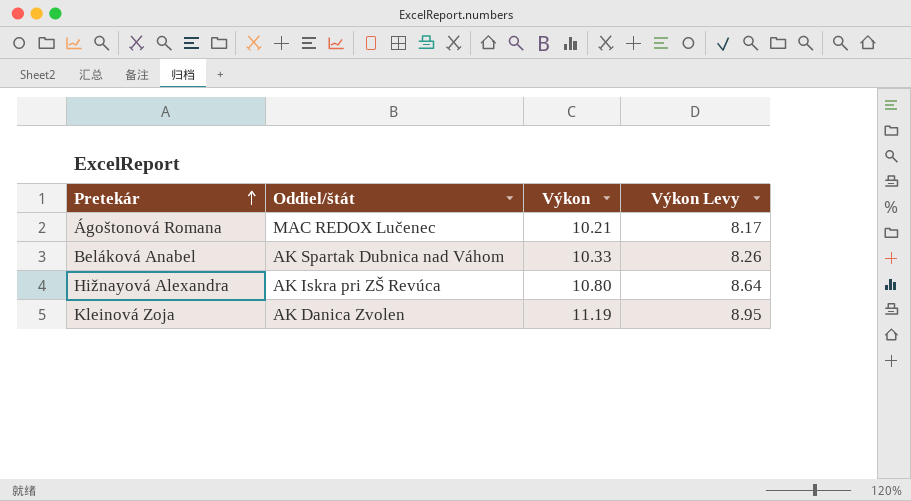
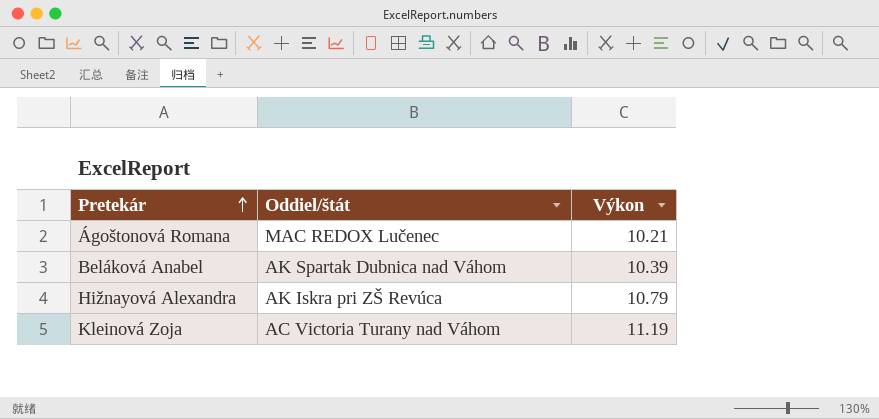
column Výkon Levy | formula: [Výkon] * 0.8 -> none
Beláková Anabel | Výkon: 10.33 -> 10.39
Hižnayová Alexandra | Výkon: 10.80 -> 10.79
Kleinová Zoja | Oddiel/štát: AK Danica Zvolen -> AC Victoria Turany nad Váhom

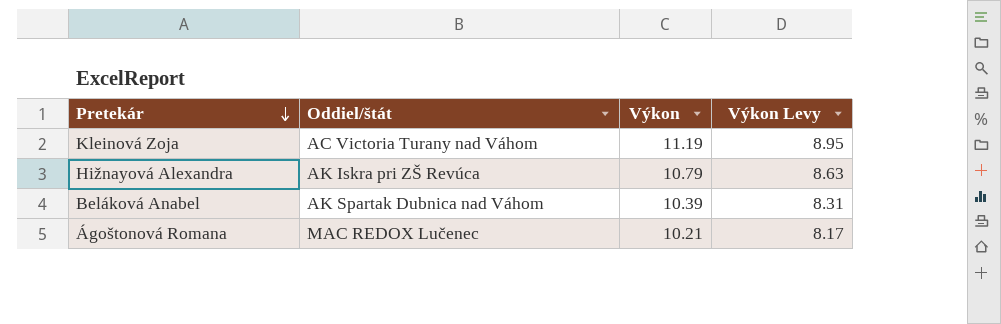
row order: Pretekár ascending -> Pretekár descending
column Výkon Levy | formula: none -> [Výkon] * 0.8

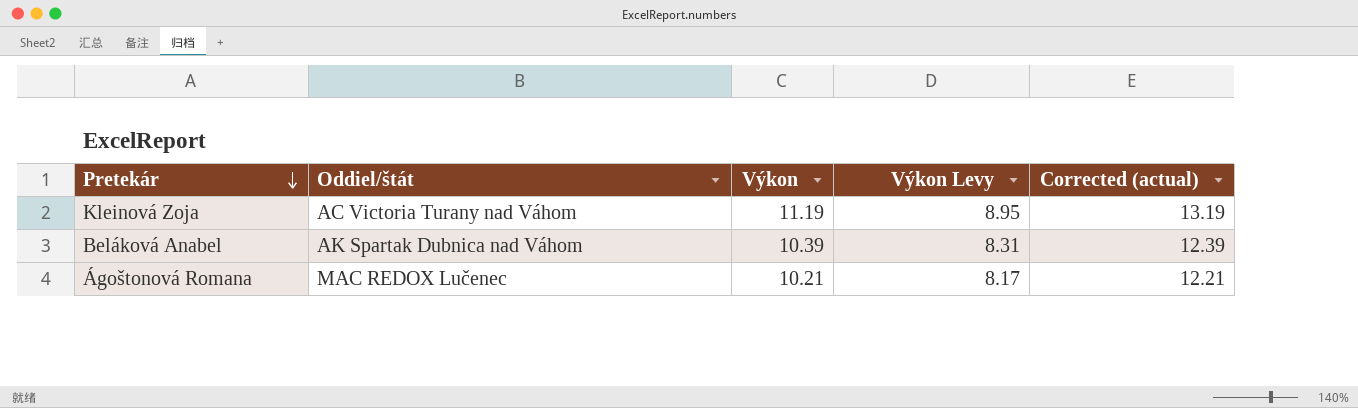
column Corrected (actual) | formula: none -> [Výkon] + 2
row Hižnayová Alexandra: AK Iskra pri ZŠ Revúca | 10.79 | 8.63 -> none

